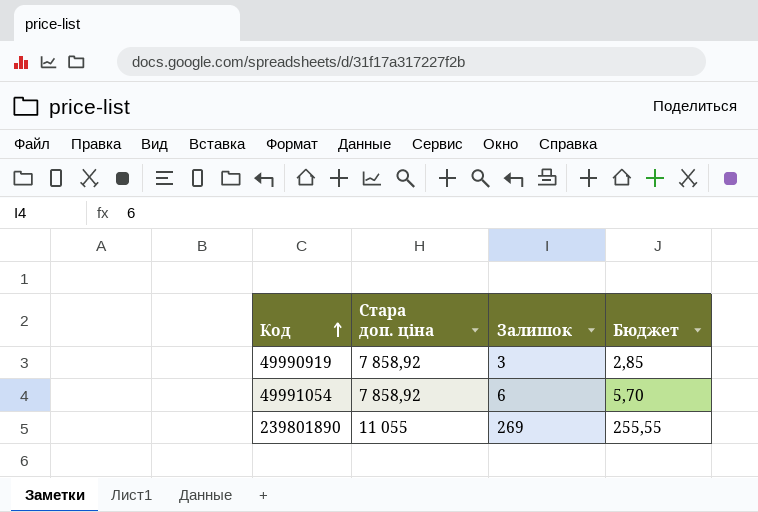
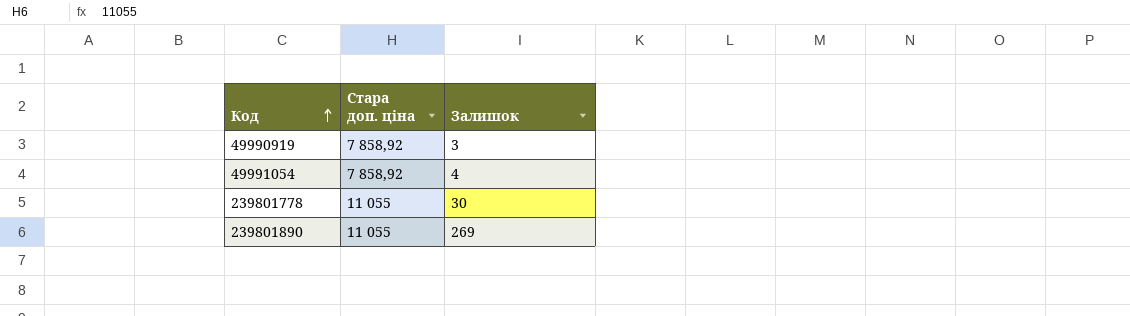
column Бюджет | formula: [Залишок] * 0,95 -> none
49991054 | Залишок: 6 -> 4
row 239801778: none -> 11 055 | 30

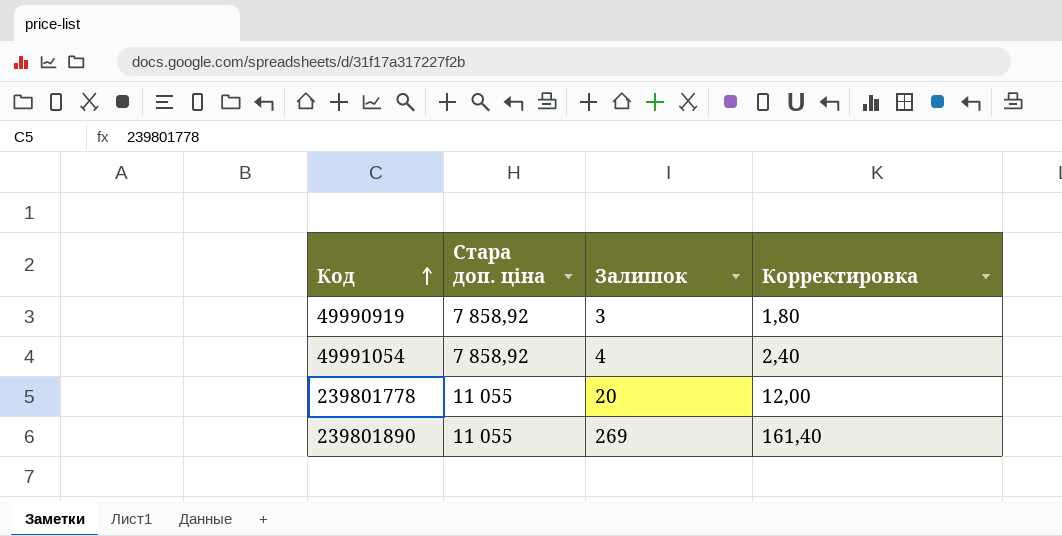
column Корректировка | formula: none -> [Залишок] * 0,6
239801778 | Залишок: 30 -> 20

